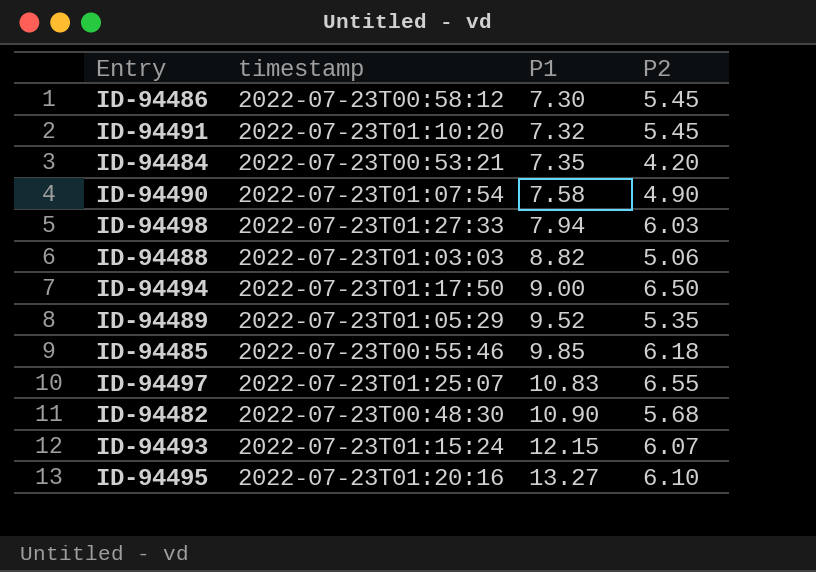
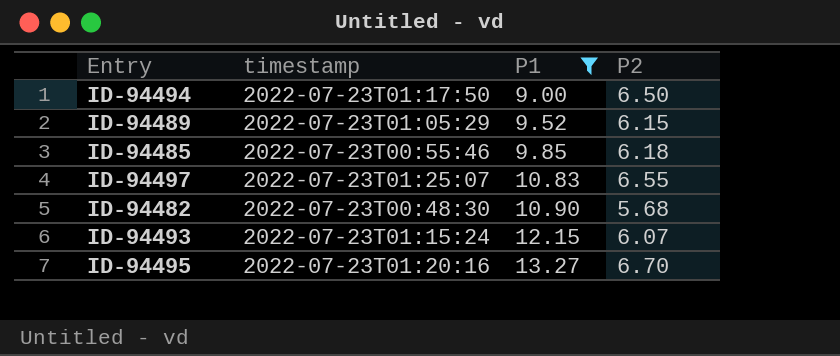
filter: none -> P1 >= 9.00
ID-94489 | P2: 5.35 -> 6.15
ID-94495 | P2: 6.10 -> 6.70

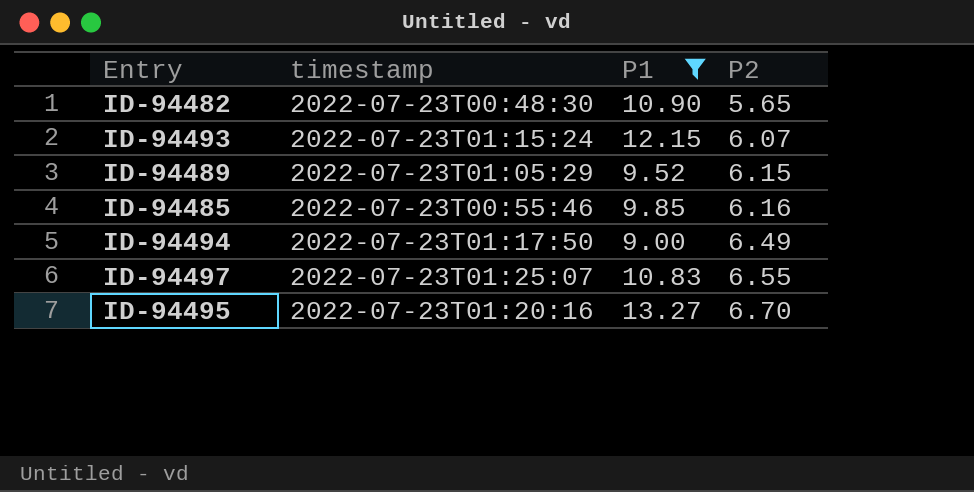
row order: P1 ascending -> P2 ascending
ID-94482 | P2: 5.68 -> 5.65
ID-94485 | P2: 6.18 -> 6.16
ID-94494 | P2: 6.50 -> 6.49

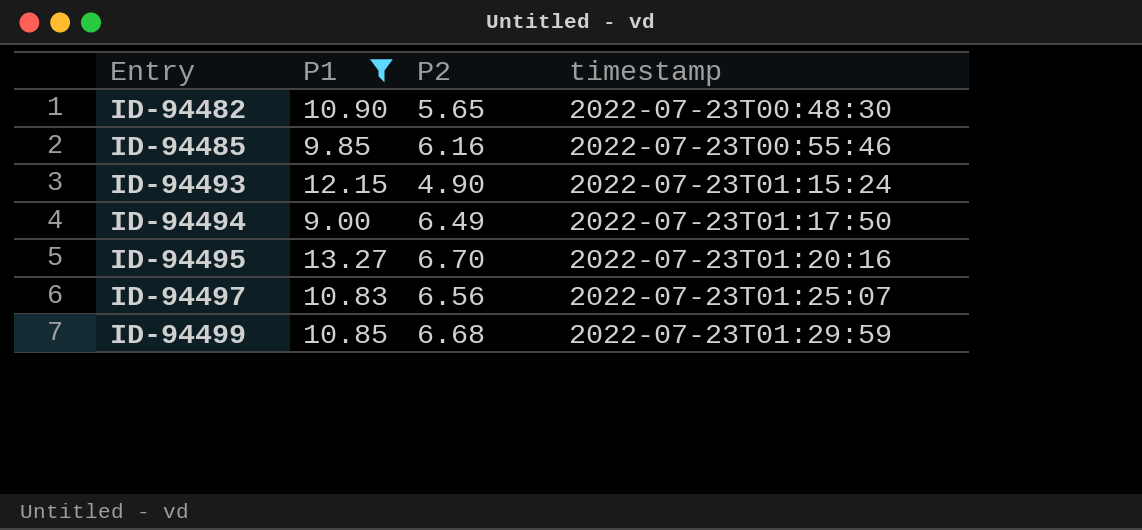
row order: P2 ascending -> Entry ascending
column timestamp | position: 2 -> 4
row ID-94489: 2022-07-23T01:05:29 | 9.52 | 6.15 -> none
ID-94493 | P2: 6.07 -> 4.90
ID-94497 | P2: 6.55 -> 6.56
row ID-94499: none -> 10.85 | 6.68 | 2022-07-23T01:29:59

